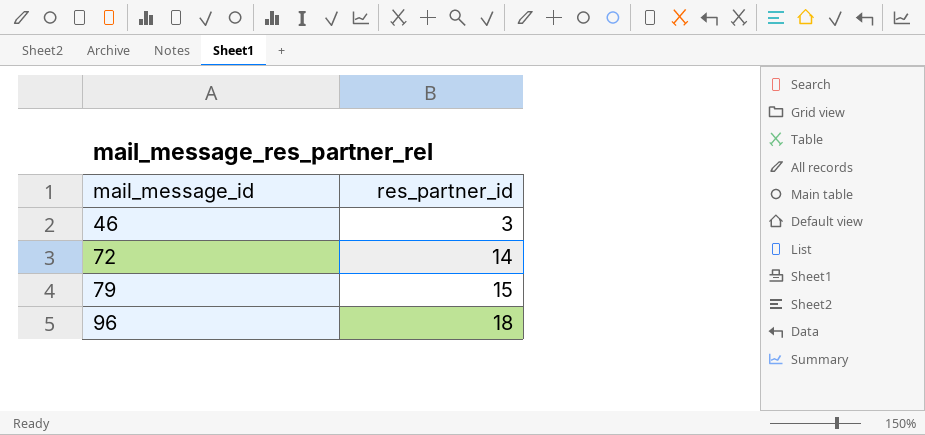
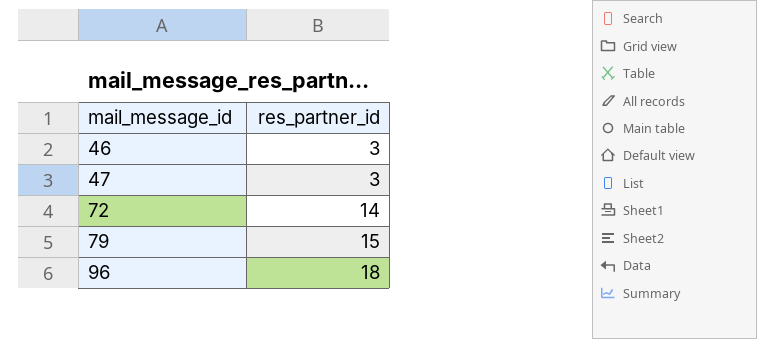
row 47: none -> 3

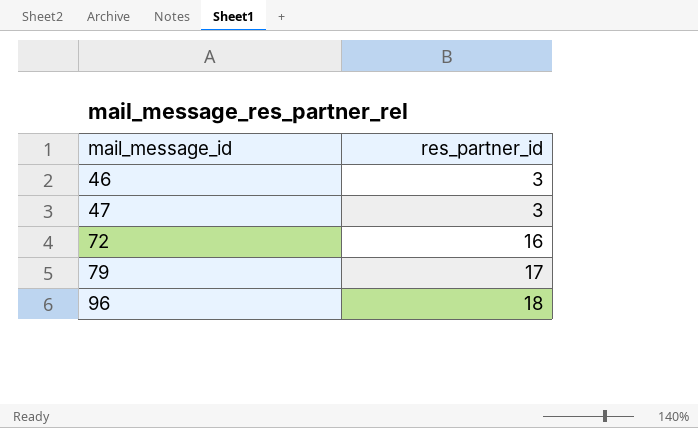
72 | res_partner_id: 14 -> 16
79 | res_partner_id: 15 -> 17

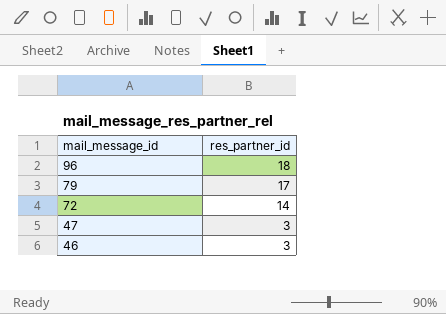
row order: mail_message_id ascending -> mail_message_id descending
72 | res_partner_id: 16 -> 14

